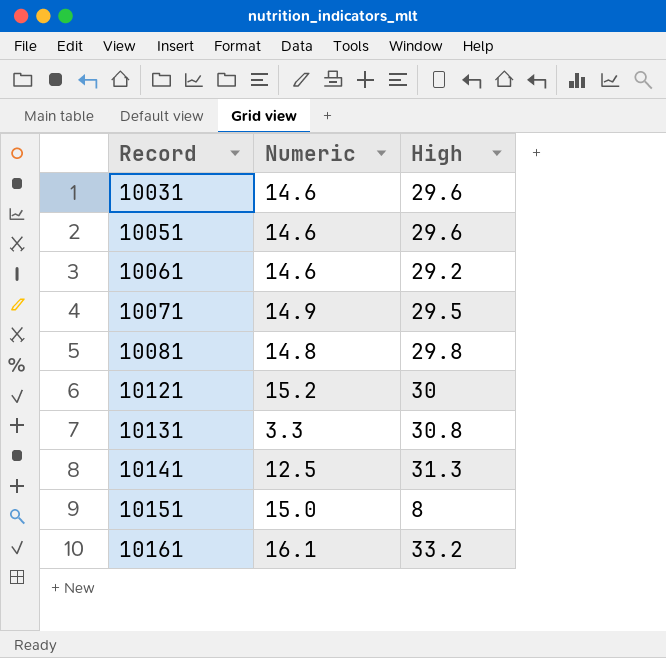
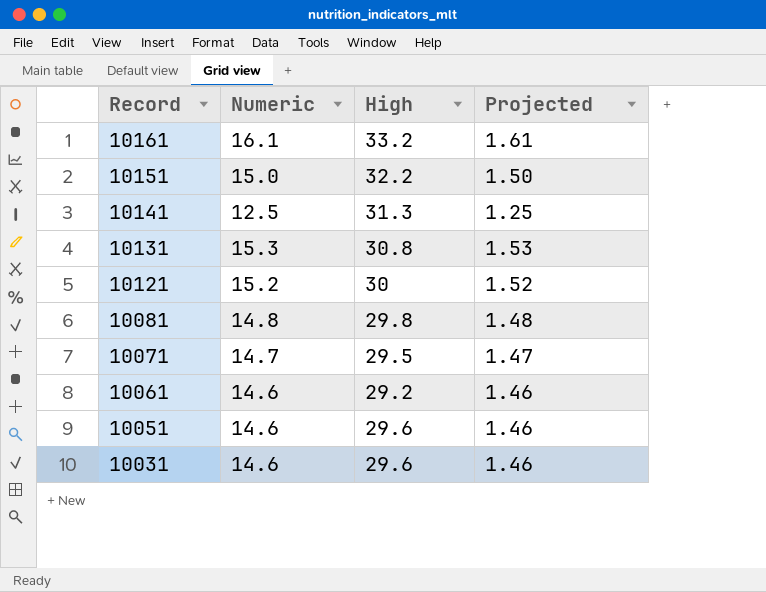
row order: Record ascending -> Record descending
column Projected | formula: none -> [Numeric] * 0.1
10151 | High: 8 -> 32.2
10131 | Numeric: 3.3 -> 15.3
10071 | Numeric: 14.9 -> 14.7

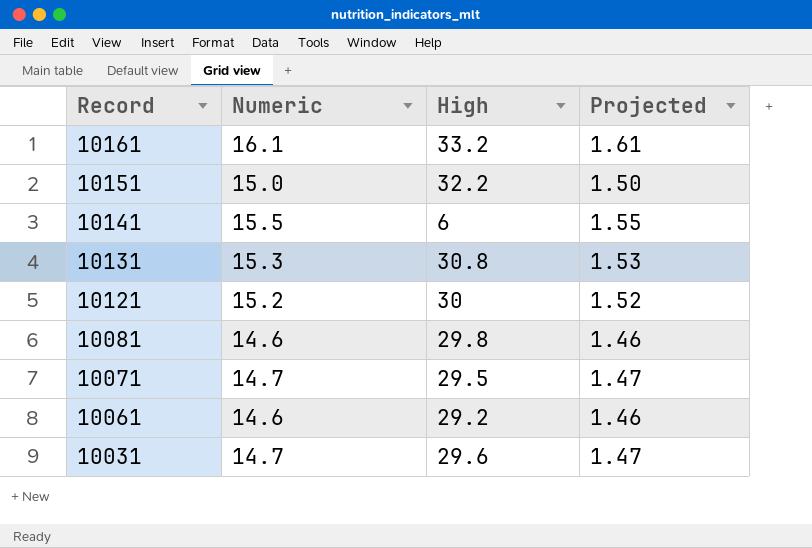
row 10051: 14.6 | 29.6 | 1.46 -> none
10141 | Numeric: 12.5 -> 15.5
10141 | High: 31.3 -> 6
10141 | Projected: 1.25 -> 1.55
10081 | Numeric: 14.8 -> 14.6
10081 | Projected: 1.48 -> 1.46
10031 | Numeric: 14.6 -> 14.7
10031 | Projected: 1.46 -> 1.47

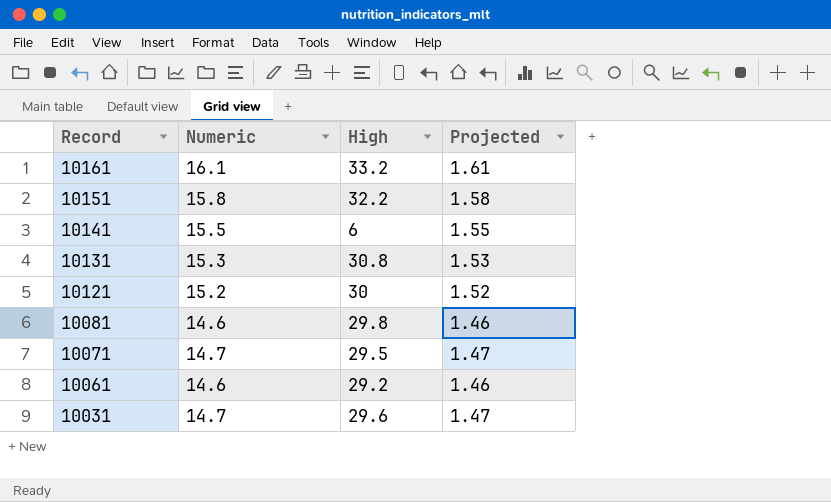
10151 | Numeric: 15.0 -> 15.8
10151 | Projected: 1.50 -> 1.58

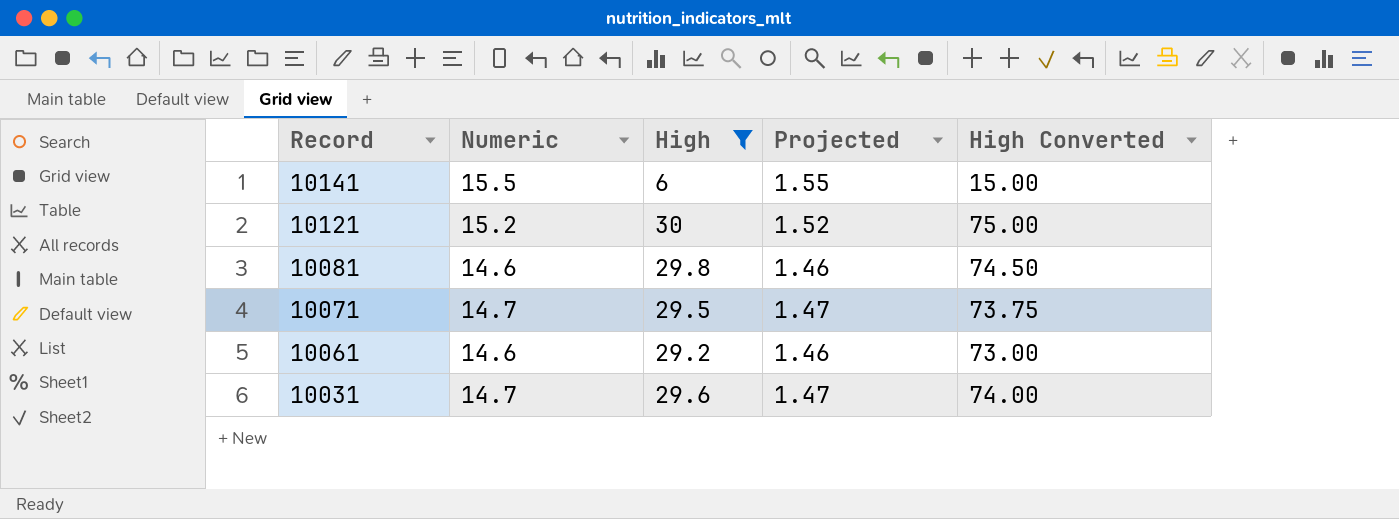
filter: none -> High <= 30
column High Converted | formula: none -> [High] * 2.5

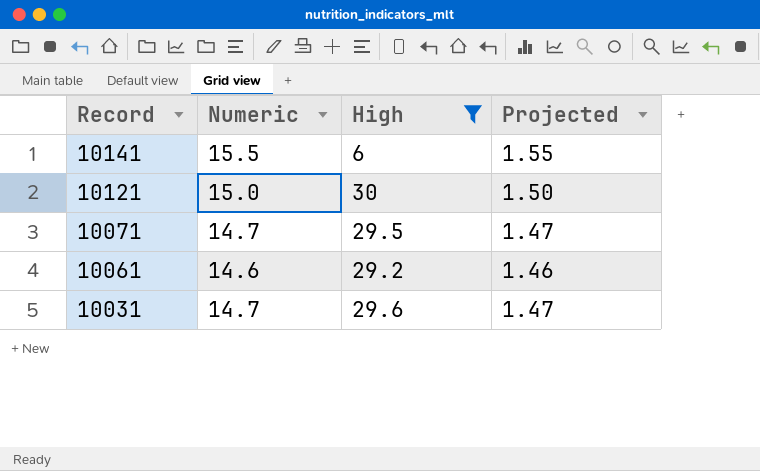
column High Converted | formula: [High] * 2.5 -> none
row 10081: 14.6 | 29.8 | 1.46 | 74.50 -> none
10121 | Numeric: 15.2 -> 15.0
10121 | Projected: 1.52 -> 1.50

